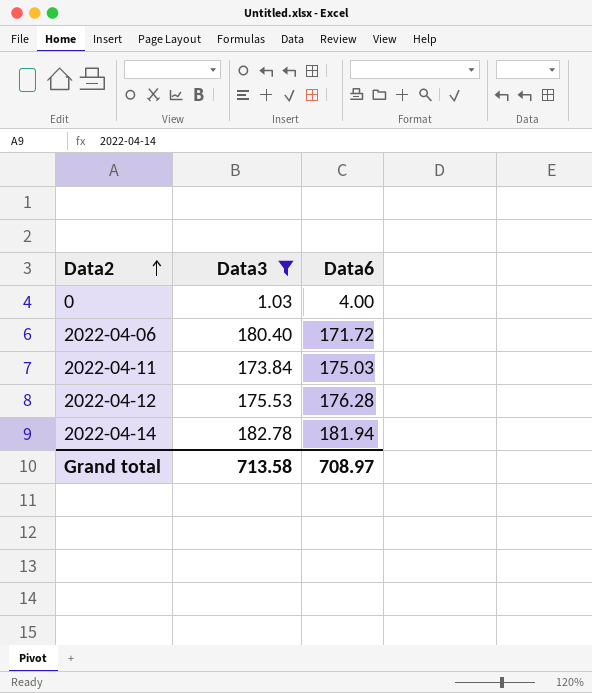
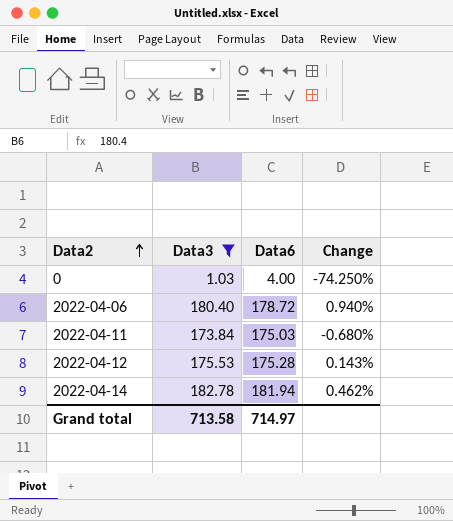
column Change | formula: none -> ([Data3] - [Data6]) / [Data6]
2022-04-06 | Data6: 171.72 -> 178.72
2022-04-12 | Data6: 176.28 -> 175.28
Grand total | Data6: 708.97 -> 714.97

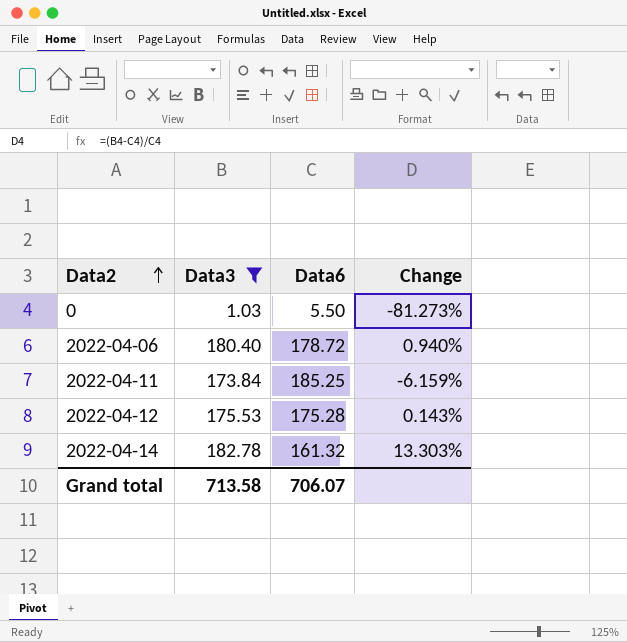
0 | Data6: 4.00 -> 5.50
0 | Change: -74.250% -> -81.273%
2022-04-11 | Data6: 175.03 -> 185.25
2022-04-11 | Change: -0.680% -> -6.159%
2022-04-14 | Data6: 181.94 -> 161.32
2022-04-14 | Change: 0.462% -> 13.303%
Grand total | Data6: 714.97 -> 706.07

